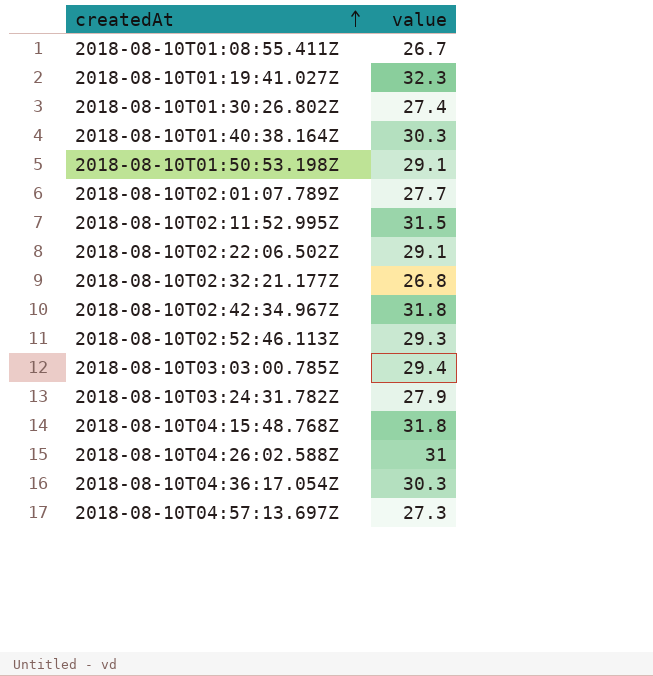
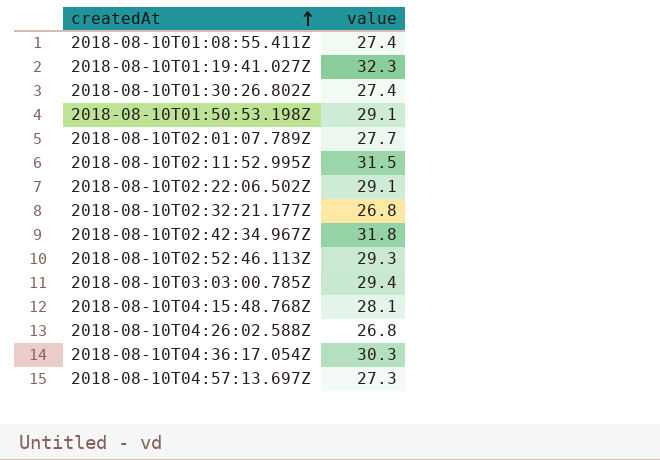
row 2018-08-10T01:40:38.164Z: 30.3 -> none
row 2018-08-10T03:24:31.782Z: 27.9 -> none
2018-08-10T01:08:55.411Z | value: 26.7 -> 27.4
2018-08-10T04:15:48.768Z | value: 31.8 -> 28.1
2018-08-10T04:26:02.588Z | value: 31 -> 26.8

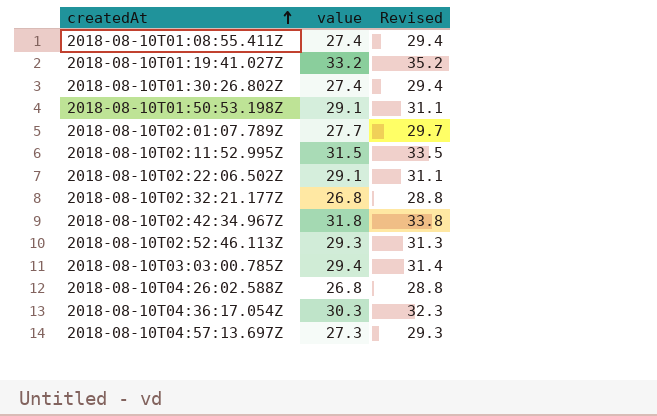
column Revised | formula: none -> [value] + 2
row 2018-08-10T04:15:48.768Z: 28.1 -> none
2018-08-10T01:19:41.027Z | value: 32.3 -> 33.2

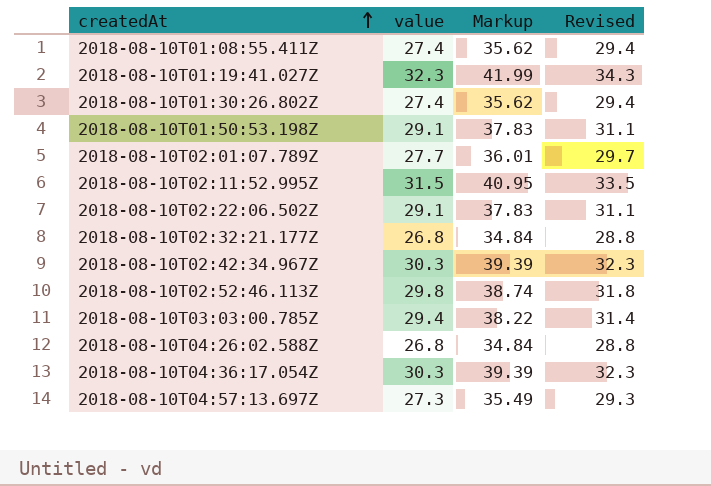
column Markup | formula: none -> [value] * 1.3
2018-08-10T01:19:41.027Z | value: 33.2 -> 32.3
2018-08-10T01:19:41.027Z | Revised: 35.2 -> 34.3
2018-08-10T02:42:34.967Z | value: 31.8 -> 30.3
2018-08-10T02:42:34.967Z | Revised: 33.8 -> 32.3
2018-08-10T02:52:46.113Z | value: 29.3 -> 29.8
2018-08-10T02:52:46.113Z | Revised: 31.3 -> 31.8

